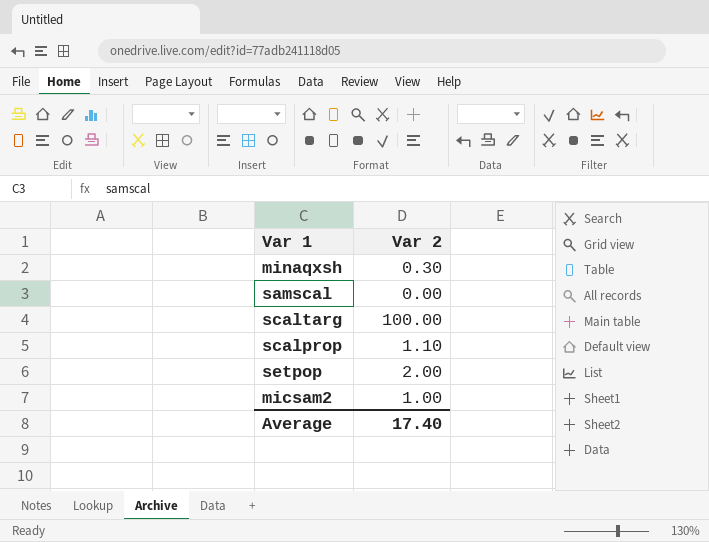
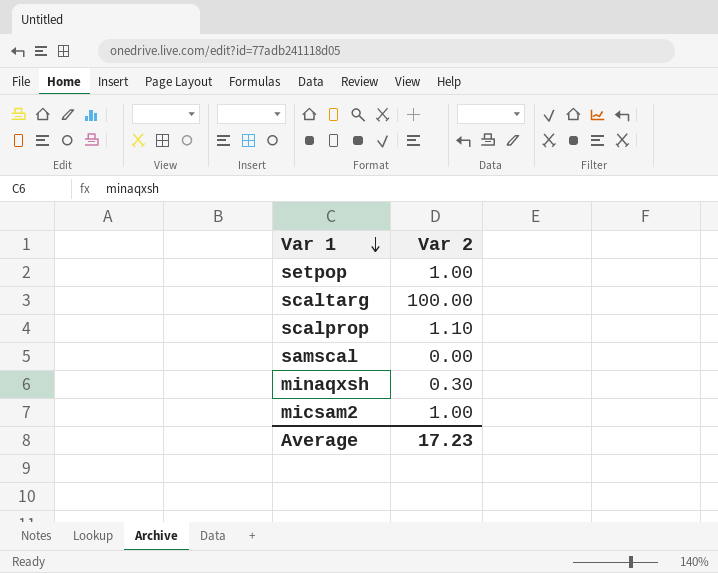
row order: none -> Var 1 descending
setpop | Var 2: 2.00 -> 1.00
Average | Var 2: 17.40 -> 17.23

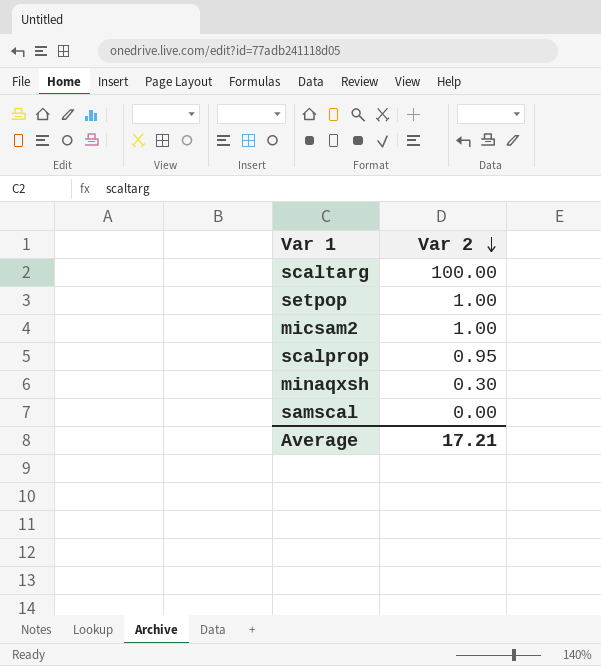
row order: Var 1 descending -> Var 2 descending
scalprop | Var 2: 1.10 -> 0.95
Average | Var 2: 17.23 -> 17.21

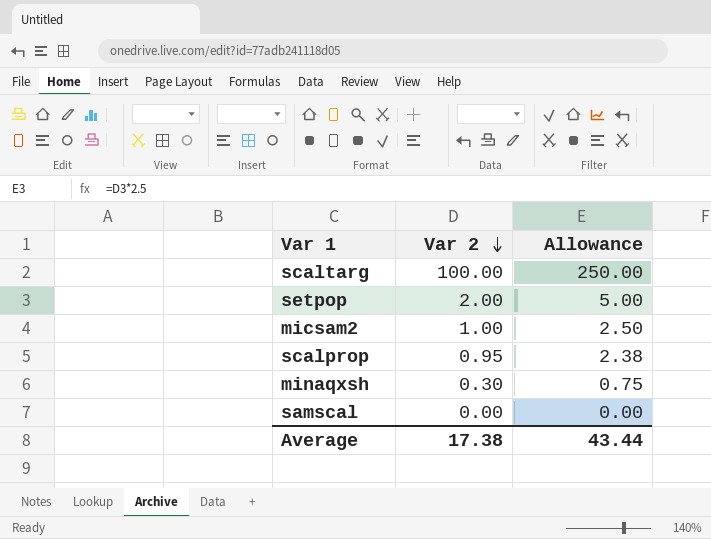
column Allowance | formula: none -> [Var 2] * 2.5
setpop | Var 2: 1.00 -> 2.00
Average | Var 2: 17.21 -> 17.38

